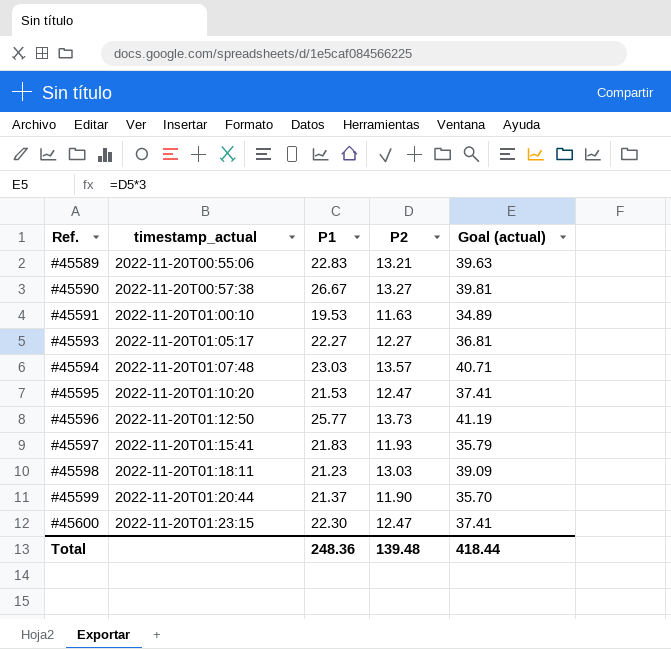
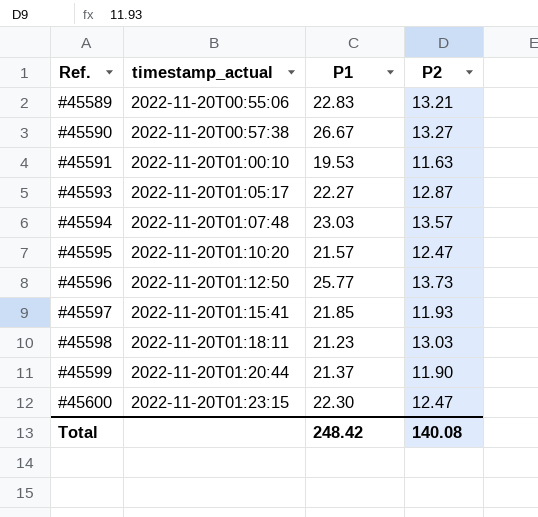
column Goal (actual) | formula: [P2] * 3 -> none
#45593 | P2: 12.27 -> 12.87
#45595 | P1: 21.53 -> 21.57
#45597 | P1: 21.83 -> 21.85
Total | P1: 248.36 -> 248.42
Total | P2: 139.48 -> 140.08

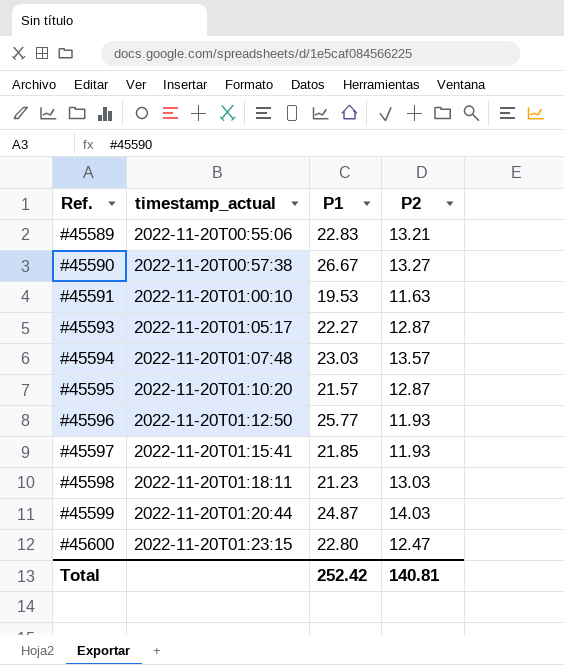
#45595 | P2: 12.47 -> 12.87
#45596 | P2: 13.73 -> 11.93
#45599 | P1: 21.37 -> 24.87
#45599 | P2: 11.90 -> 14.03
#45600 | P1: 22.30 -> 22.80
Total | P1: 248.42 -> 252.42
Total | P2: 140.08 -> 140.81

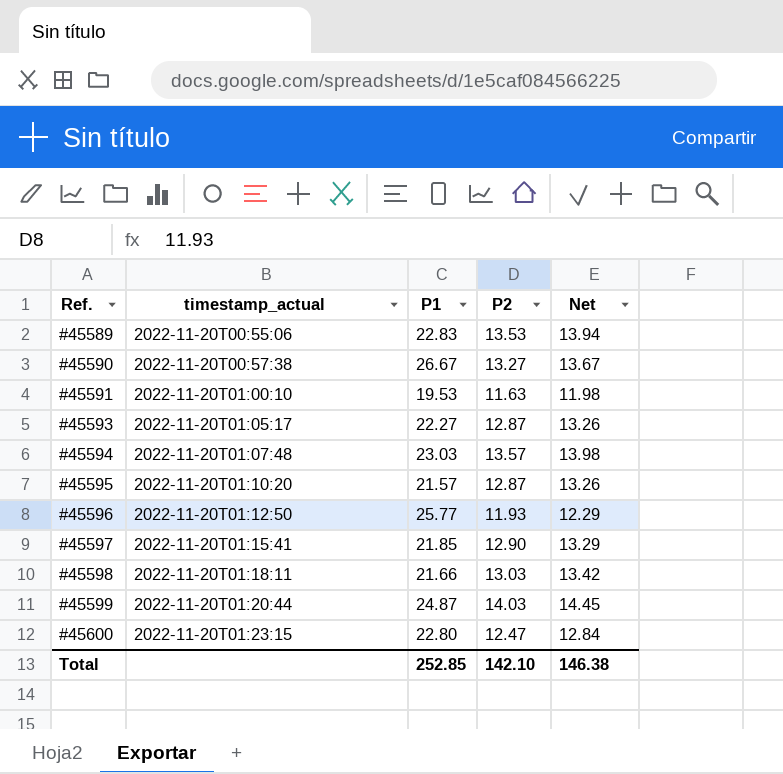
column Net | formula: none -> [P2] * 1.03
#45589 | P2: 13.21 -> 13.53
#45597 | P2: 11.93 -> 12.90
#45598 | P1: 21.23 -> 21.66
Total | P1: 252.42 -> 252.85
Total | P2: 140.81 -> 142.10

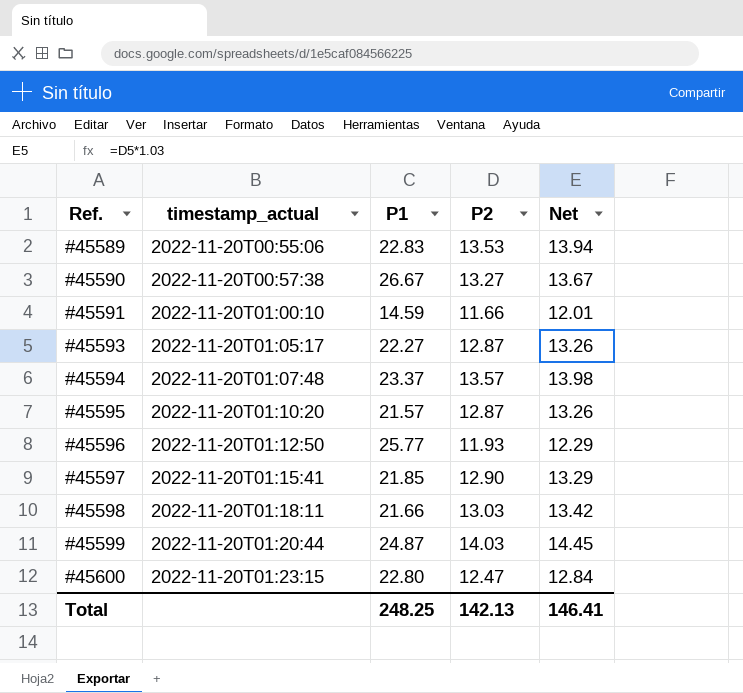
#45591 | P1: 19.53 -> 14.59
#45591 | P2: 11.63 -> 11.66
#45591 | Net: 11.98 -> 12.01
#45594 | P1: 23.03 -> 23.37
Total | P1: 252.85 -> 248.25
Total | P2: 142.10 -> 142.13
Total | Net: 146.38 -> 146.41

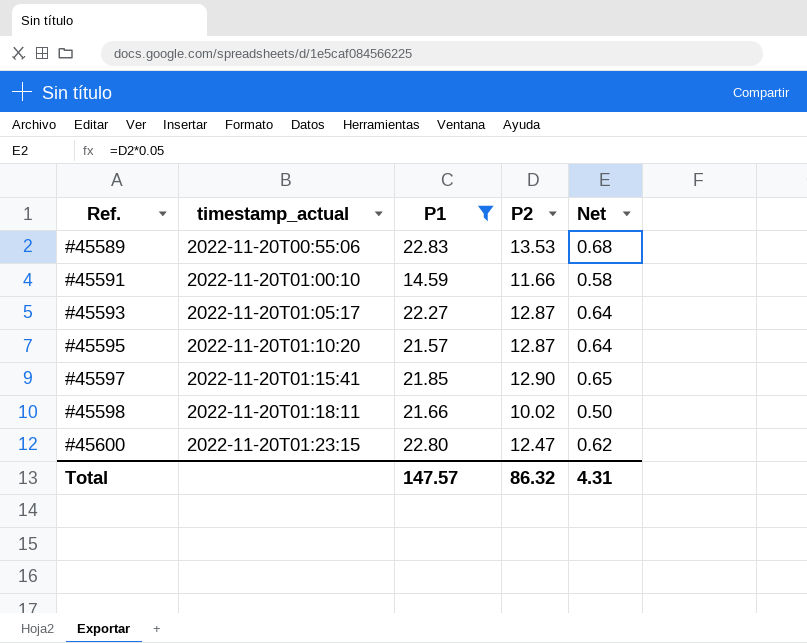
filter: none -> P1 <= 22.83
column Net | formula: [P2] * 1.03 -> [P2] * 0.05
#45598 | P2: 13.03 -> 10.02
Total | P1: 248.25 -> 147.57
Total | P2: 142.13 -> 86.32
Total | Net: 146.41 -> 4.31

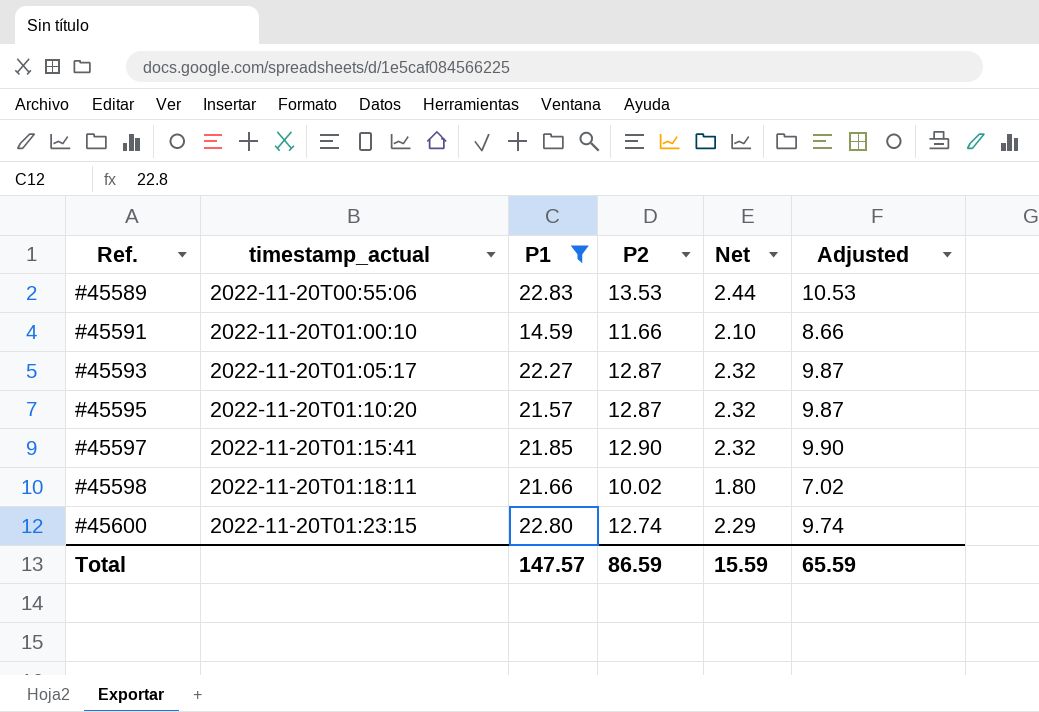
column Net | formula: [P2] * 0.05 -> [P2] * 0.18
column Adjusted | formula: none -> [P2] - 3
#45600 | P2: 12.47 -> 12.74
Total | P2: 86.32 -> 86.59
Total | Net: 4.31 -> 15.59

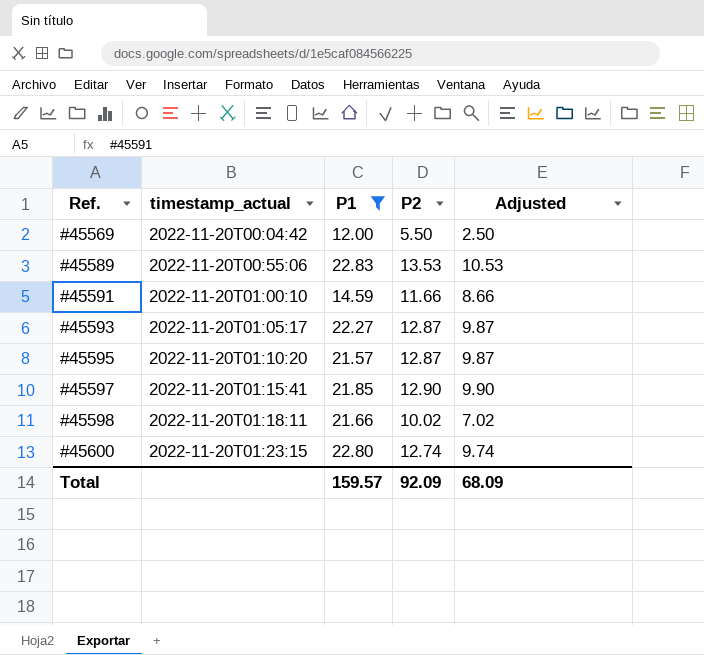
column Net | formula: [P2] * 0.18 -> none
row #45569: none -> 2022-11-20T00:04:42 | 12.00 | 5.50 | 2.50
Total | P1: 147.57 -> 159.57
Total | P2: 86.59 -> 92.09
Total | Adjusted: 65.59 -> 68.09

